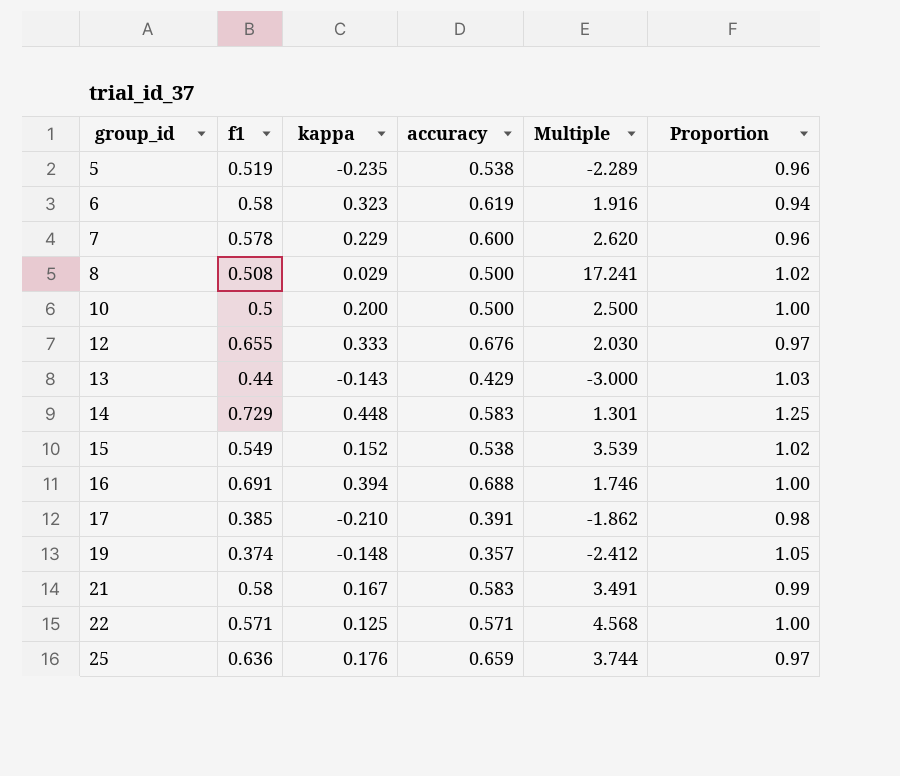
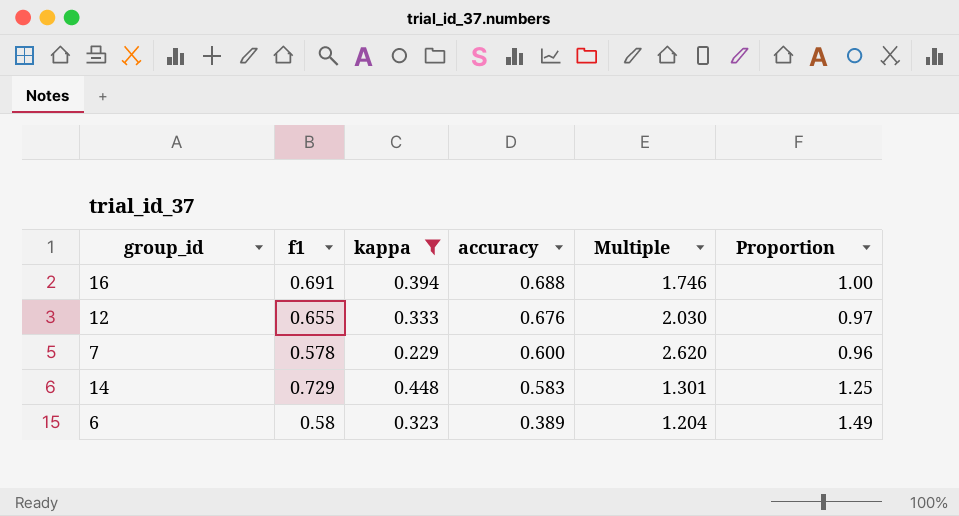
filter: none -> kappa >= 0.229
row order: group_id ascending -> accuracy descending
6 | accuracy: 0.619 -> 0.389
6 | Multiple: 1.916 -> 1.204
6 | Proportion: 0.94 -> 1.49

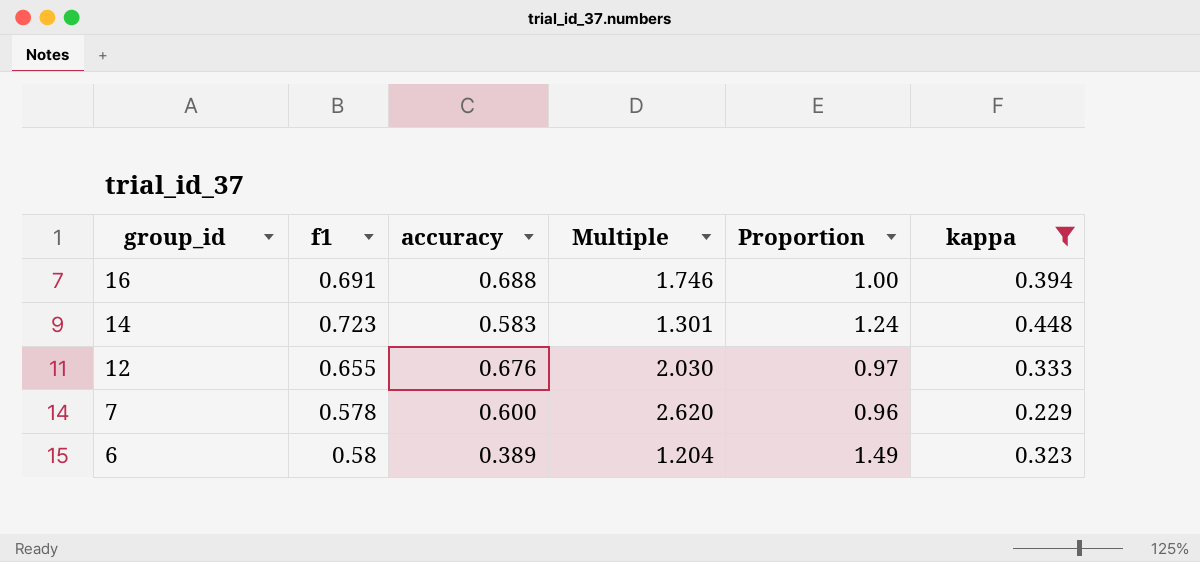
row order: accuracy descending -> group_id descending
column kappa | position: 3 -> 6
14 | f1: 0.729 -> 0.723
14 | Proportion: 1.25 -> 1.24

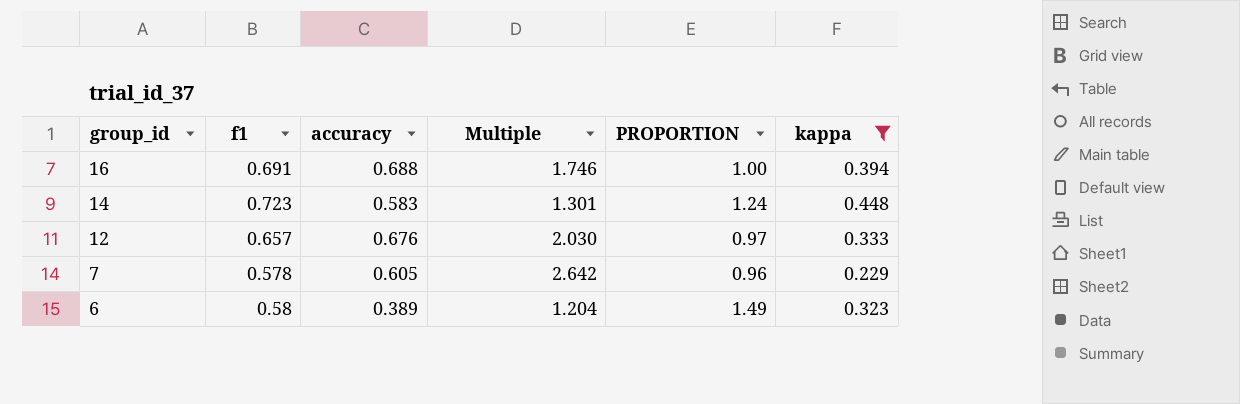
column name: Proportion -> PROPORTION
12 | f1: 0.655 -> 0.657
7 | accuracy: 0.600 -> 0.605
7 | Multiple: 2.620 -> 2.642

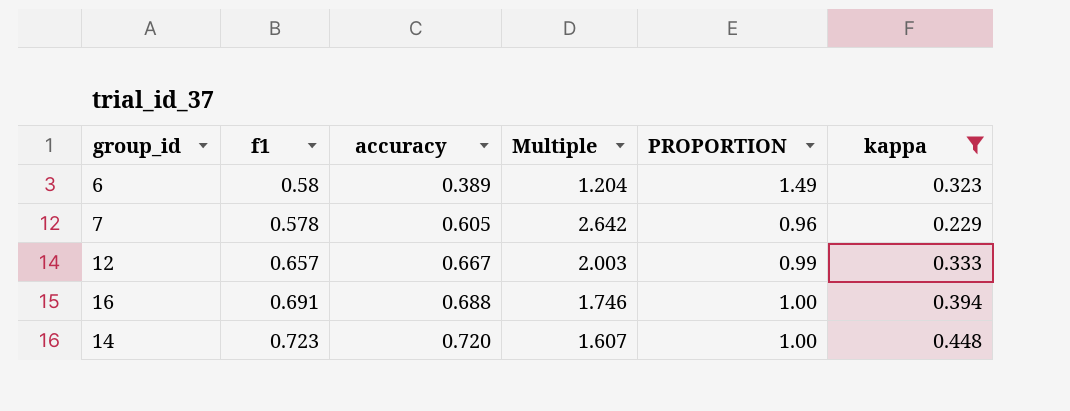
row order: group_id descending -> accuracy ascending
12 | accuracy: 0.676 -> 0.667
12 | Multiple: 2.030 -> 2.003
12 | PROPORTION: 0.97 -> 0.99
14 | accuracy: 0.583 -> 0.720
14 | Multiple: 1.301 -> 1.607
14 | PROPORTION: 1.24 -> 1.00

